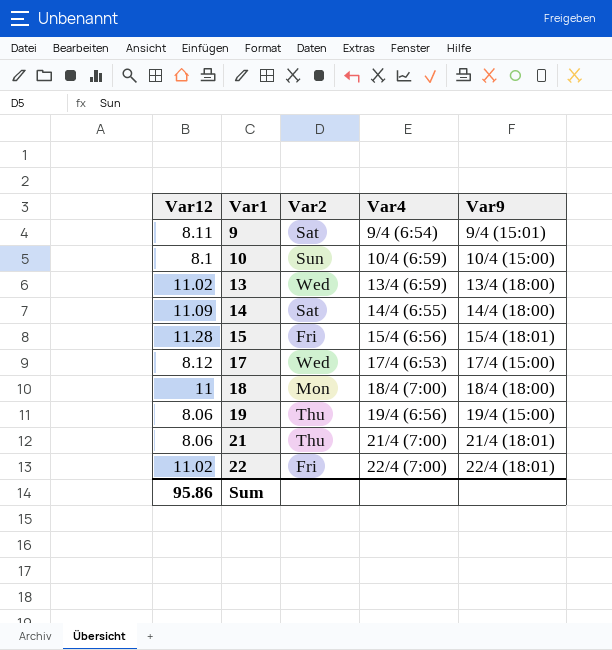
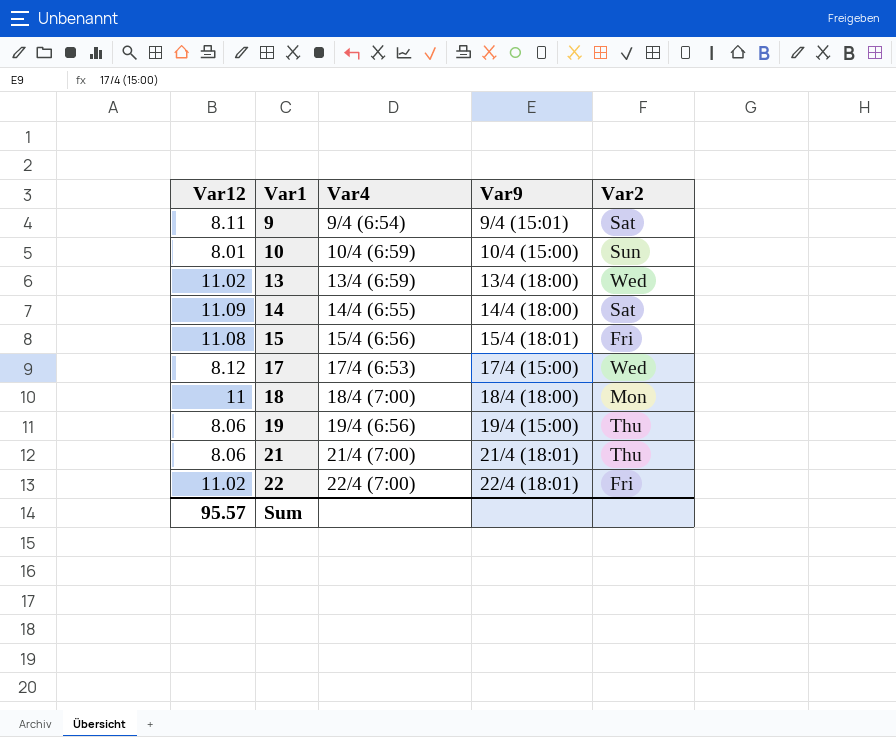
column Var2 | position: 3 -> 5
10 | Var12: 8.1 -> 8.01
15 | Var12: 11.28 -> 11.08
Sum | Var12: 95.86 -> 95.57

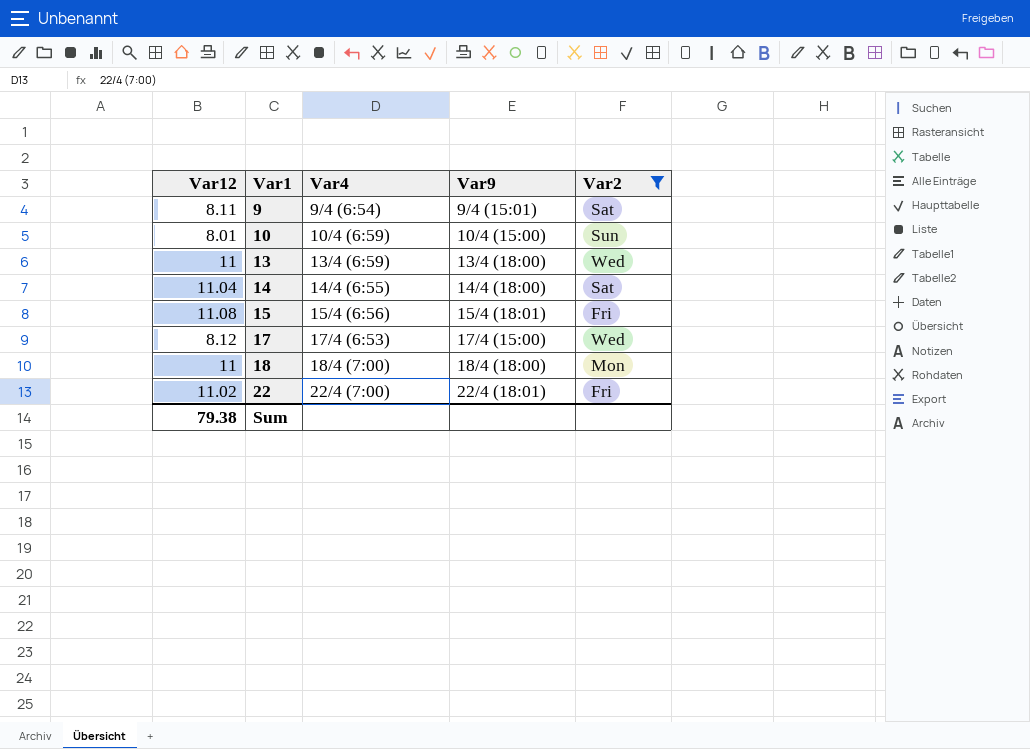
filter: none -> Var2 != Thu
13 | Var12: 11.02 -> 11
14 | Var12: 11.09 -> 11.04
Sum | Var12: 95.57 -> 79.38

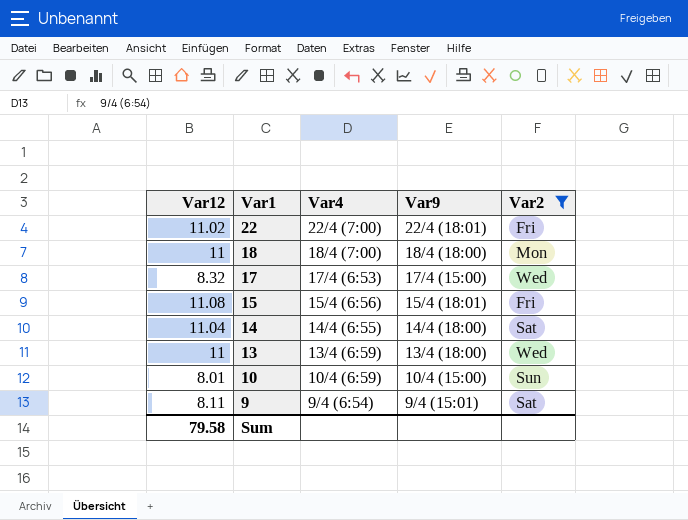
row order: Var1 ascending -> Var1 descending
17 | Var12: 8.12 -> 8.32
Sum | Var12: 79.38 -> 79.58

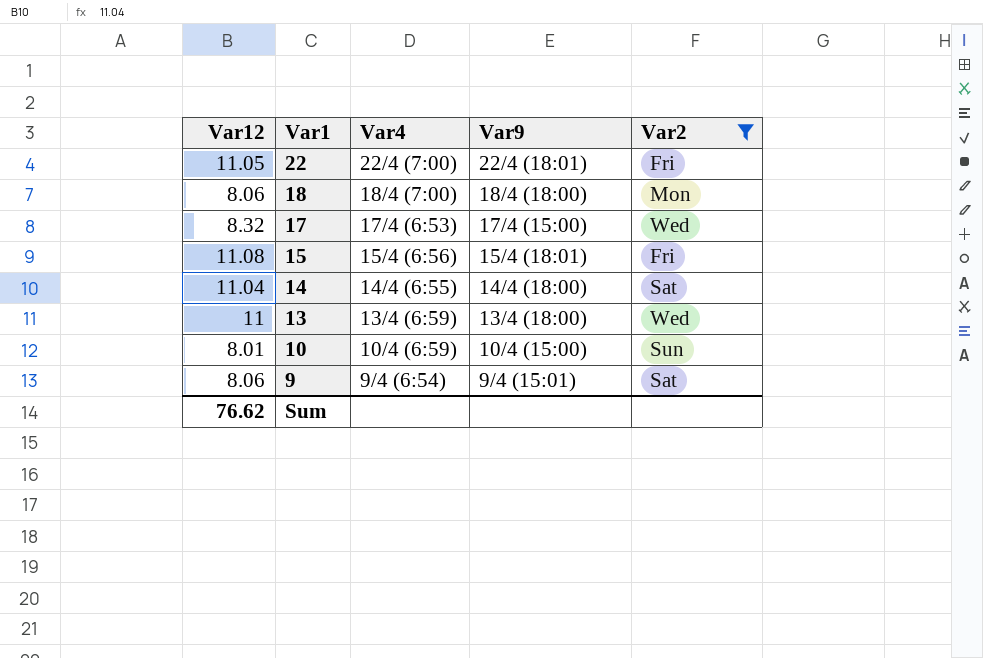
22 | Var12: 11.02 -> 11.05
18 | Var12: 11 -> 8.06
9 | Var12: 8.11 -> 8.06
Sum | Var12: 79.58 -> 76.62

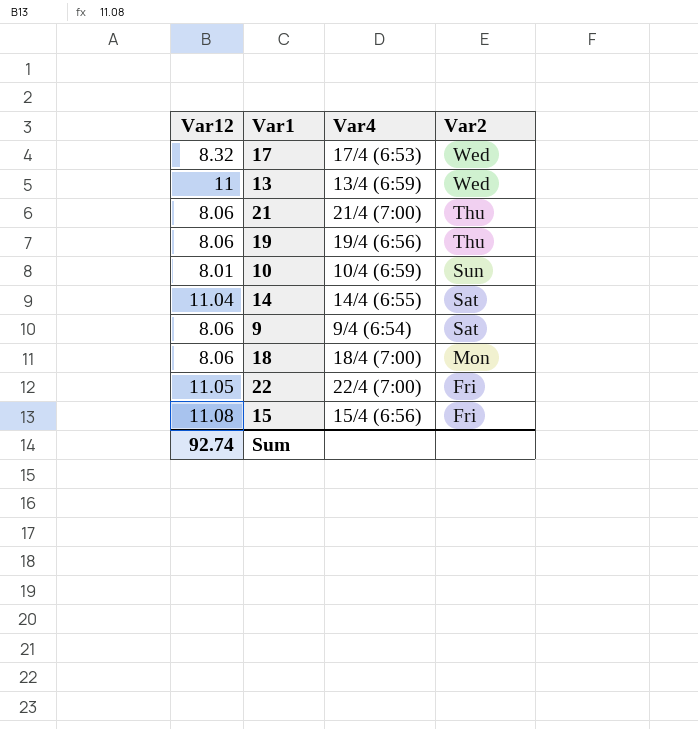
filter: Var2 != Thu -> none
row order: Var1 descending -> Var2 descending
column Var9 | position: 4 -> none
Sum | Var12: 76.62 -> 92.74

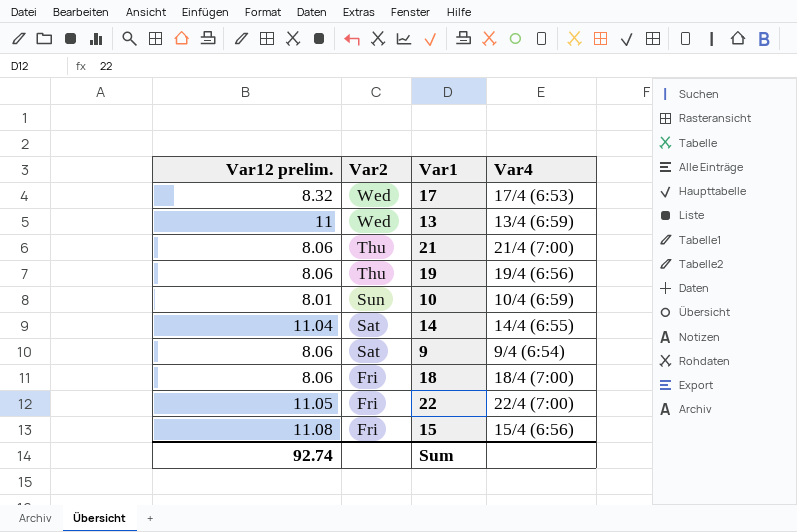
column name: Var12 -> Var12 prelim.
column Var2 | position: 4 -> 2
18 | Var2: Mon -> Fri

